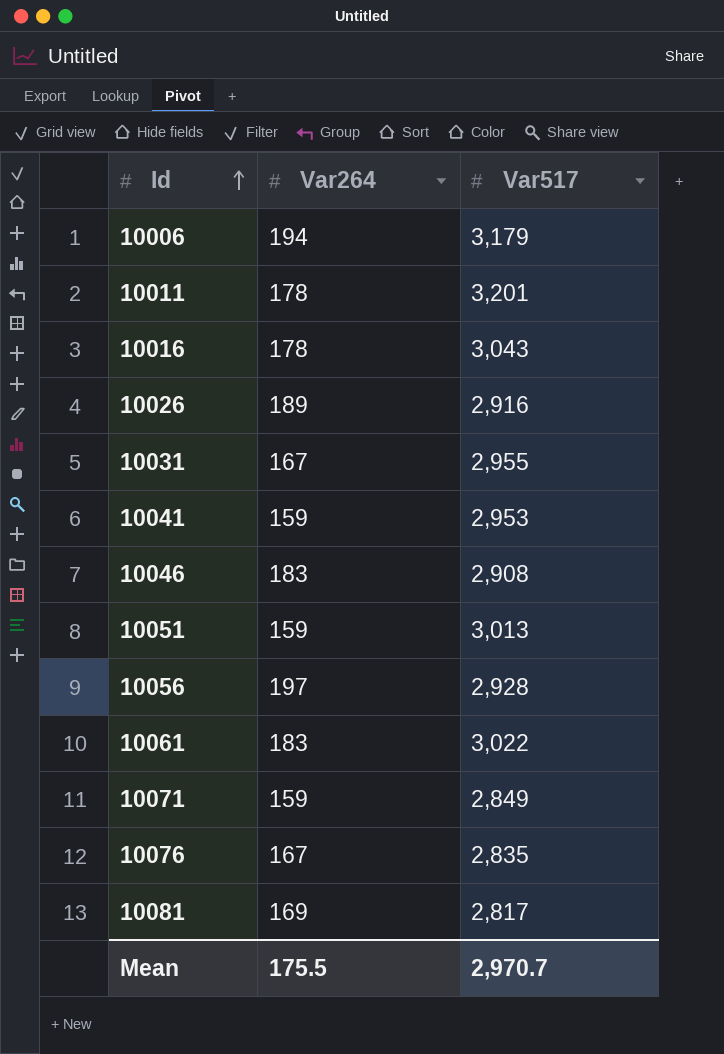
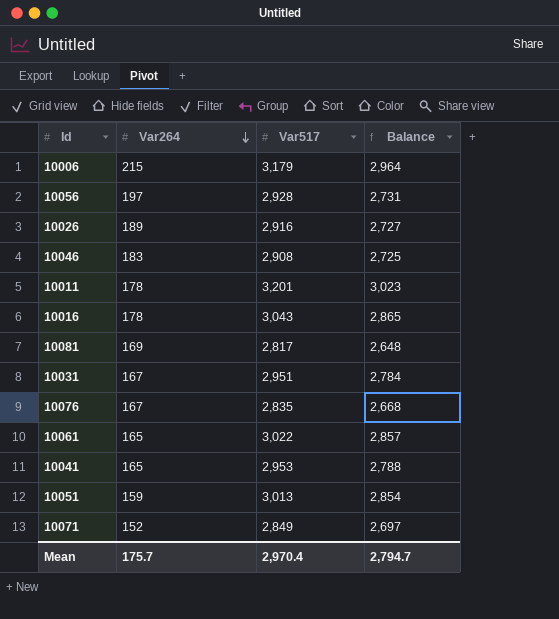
row order: Id ascending -> Var264 descending
column Balance | formula: none -> [Var517] - [Var264]
10006 | Var264: 194 -> 215
10031 | Var517: 2,955 -> 2,951
10061 | Var264: 183 -> 165
10041 | Var264: 159 -> 165
10071 | Var264: 159 -> 152
Mean | Var264: 175.5 -> 175.7
Mean | Var517: 2,970.7 -> 2,970.4

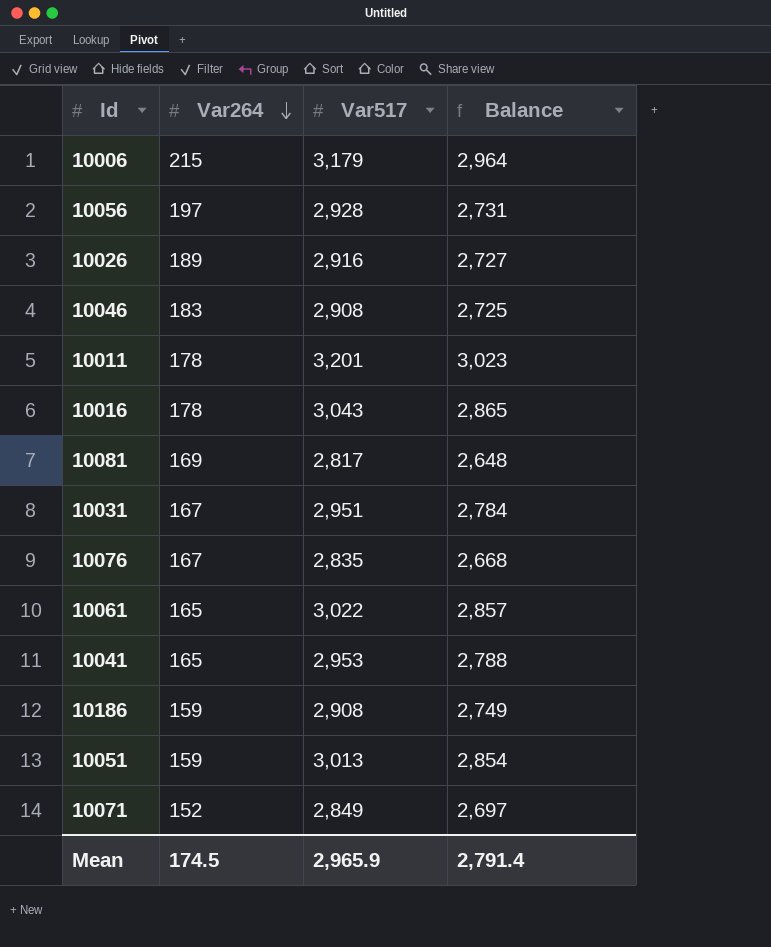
row 10186: none -> 159 | 2,908 | 2,749
Mean | Var264: 175.7 -> 174.5
Mean | Var517: 2,970.4 -> 2,965.9
Mean | Balance: 2,794.7 -> 2,791.4

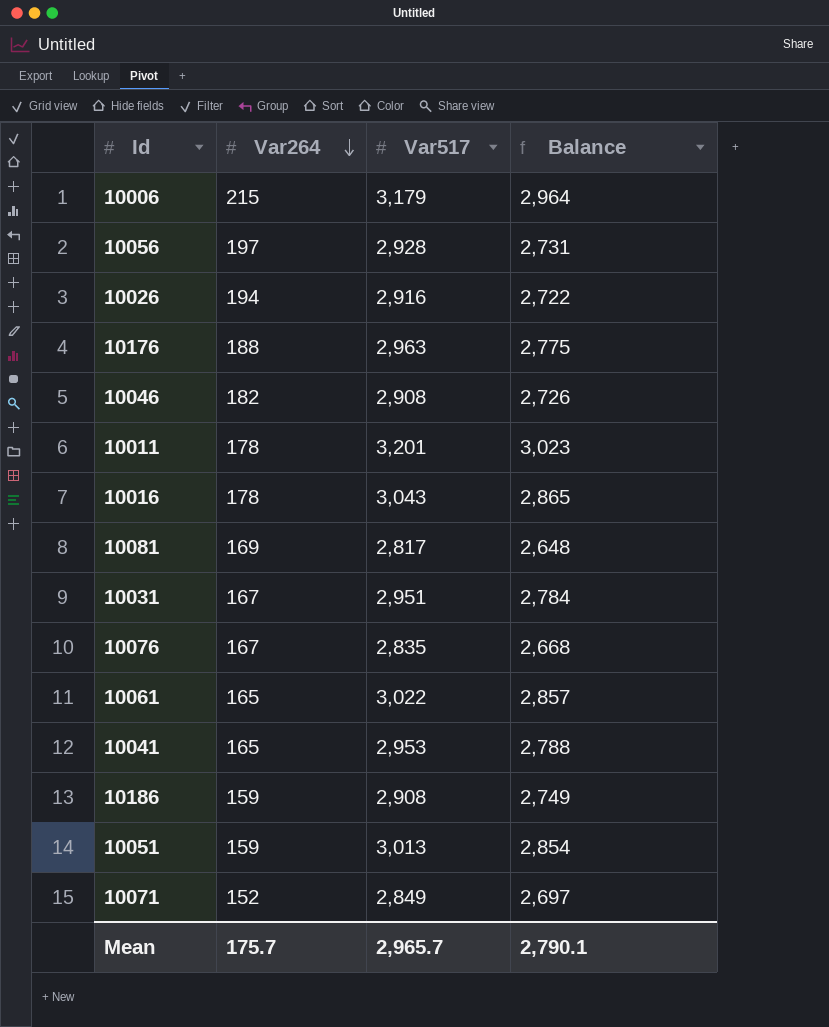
10026 | Var264: 189 -> 194
10026 | Balance: 2,727 -> 2,722
row 10176: none -> 188 | 2,963 | 2,775
10046 | Var264: 183 -> 182
10046 | Balance: 2,725 -> 2,726
Mean | Var264: 174.5 -> 175.7
Mean | Var517: 2,965.9 -> 2,965.7
Mean | Balance: 2,791.4 -> 2,790.1

